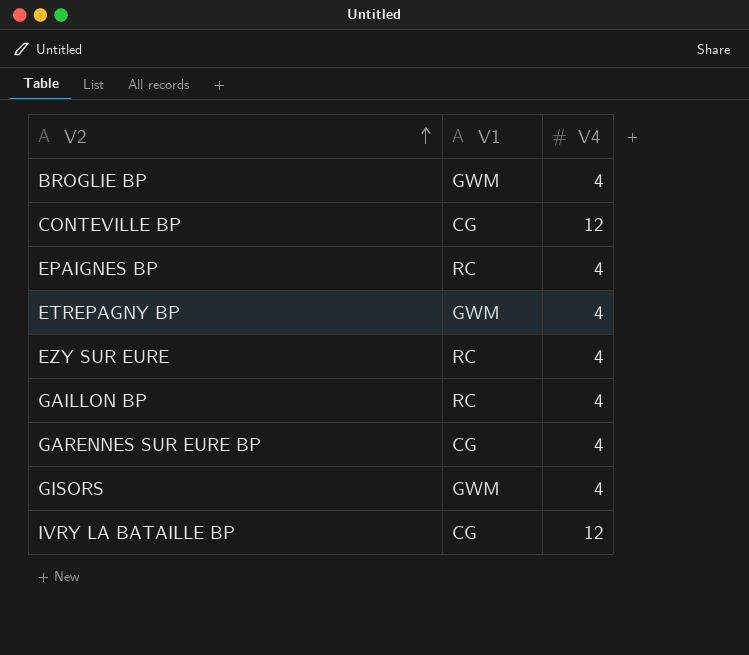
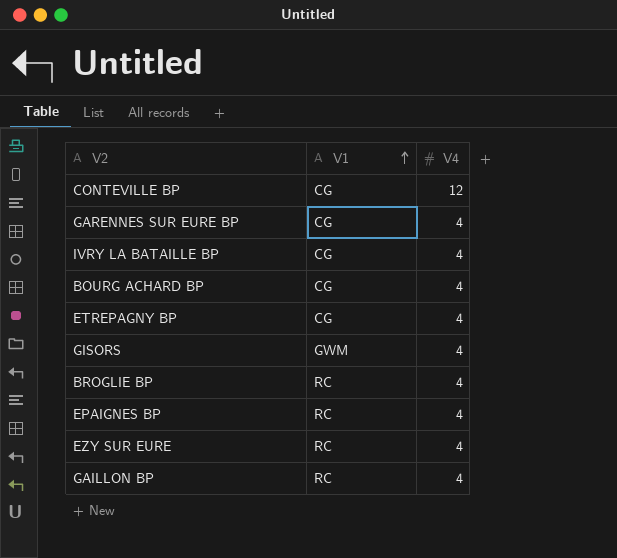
row order: V2 ascending -> V1 ascending
IVRY LA BATAILLE BP | V4: 12 -> 4
row BOURG ACHARD BP: none -> CG | 4
ETREPAGNY BP | V1: GWM -> CG
BROGLIE BP | V1: GWM -> RC

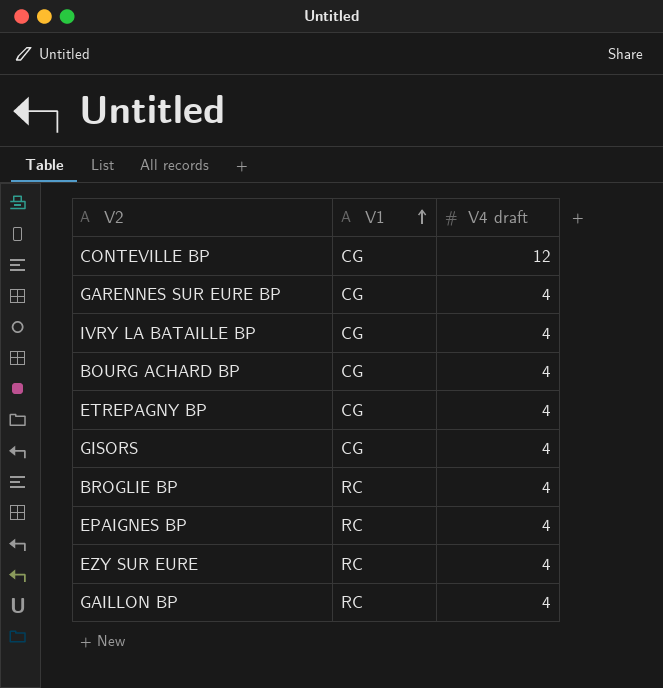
column name: V4 -> V4 draft
GISORS | V1: GWM -> CG

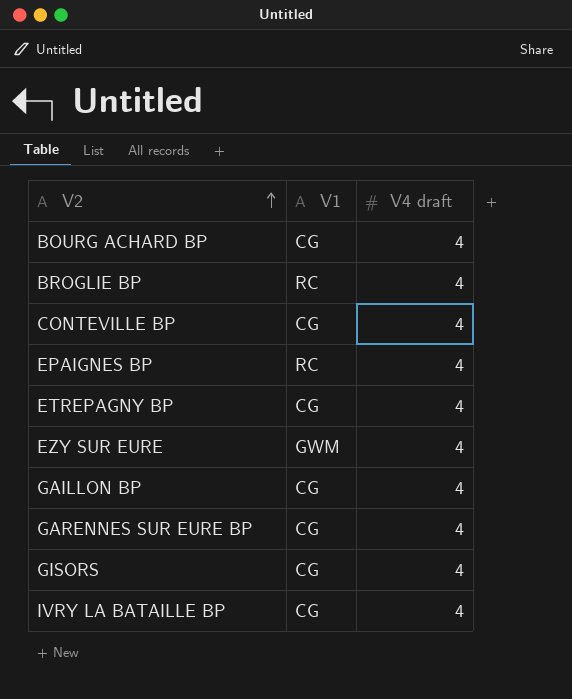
row order: V1 ascending -> V2 ascending
CONTEVILLE BP | V4 draft: 12 -> 4
EZY SUR EURE | V1: RC -> GWM
GAILLON BP | V1: RC -> CG

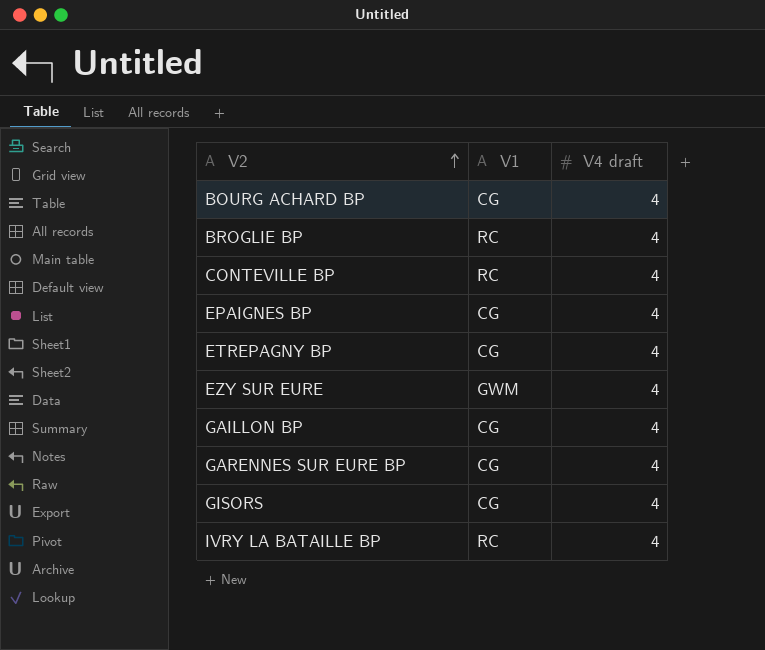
CONTEVILLE BP | V1: CG -> RC
EPAIGNES BP | V1: RC -> CG
IVRY LA BATAILLE BP | V1: CG -> RC

